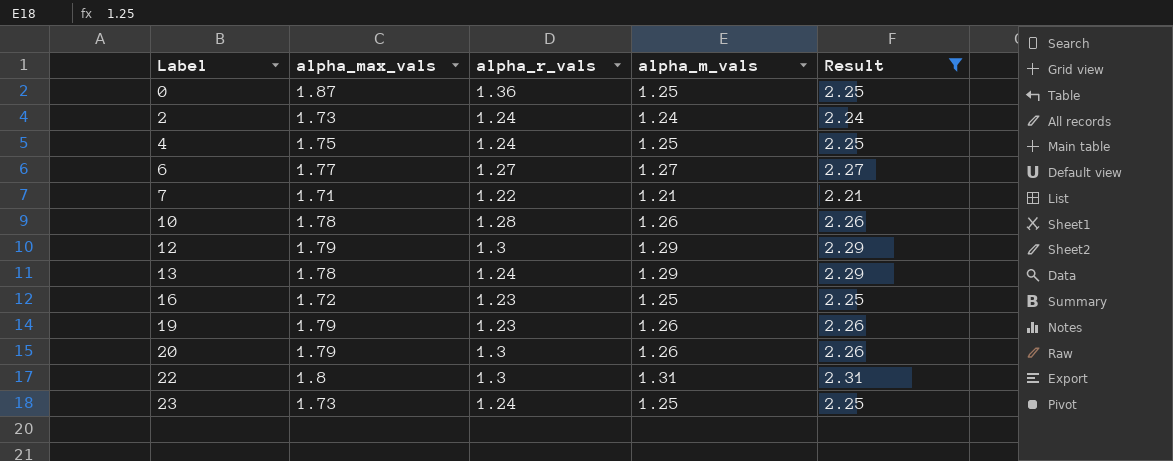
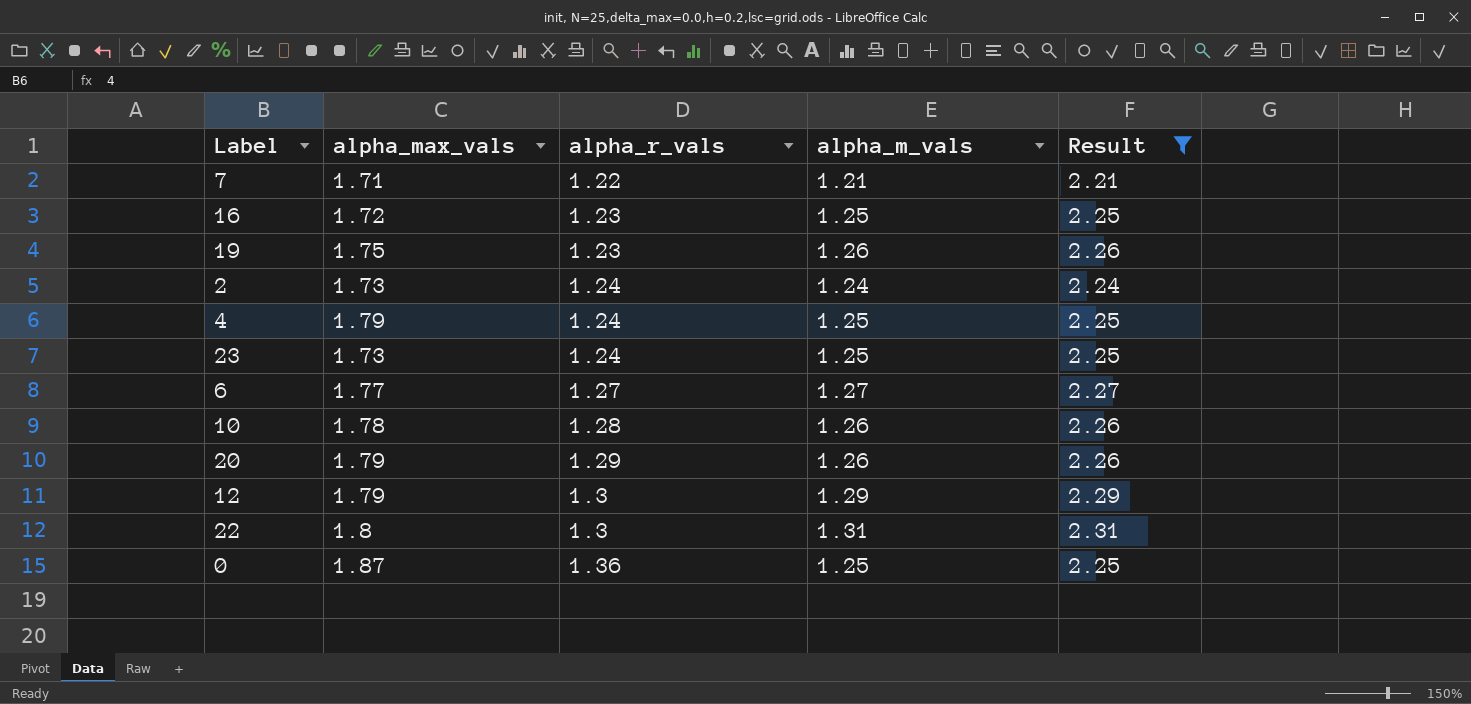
row order: Label ascending -> alpha_r_vals ascending
row 13: 1.78 | 1.24 | 1.29 | 2.29 -> none
19 | alpha_max_vals: 1.79 -> 1.75
4 | alpha_max_vals: 1.75 -> 1.79
20 | alpha_r_vals: 1.3 -> 1.29

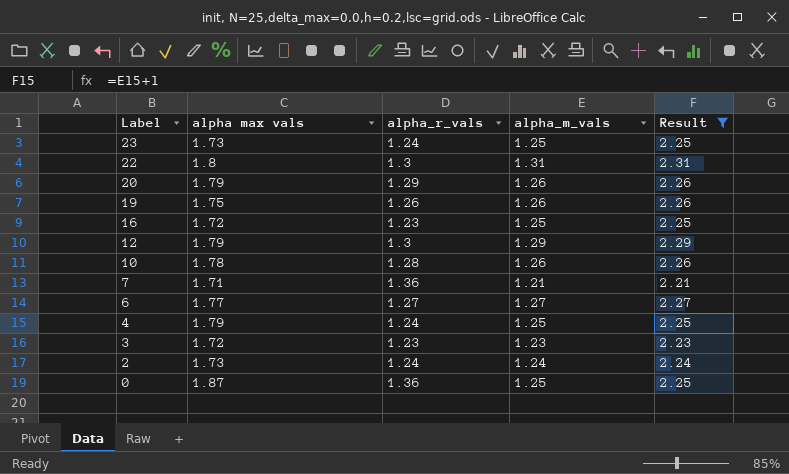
row order: alpha_r_vals ascending -> Label descending
column name: alpha_max_vals -> alpha max vals
19 | alpha_r_vals: 1.23 -> 1.26
7 | alpha_r_vals: 1.22 -> 1.36
row 3: none -> 1.72 | 1.23 | 1.23 | 2.23

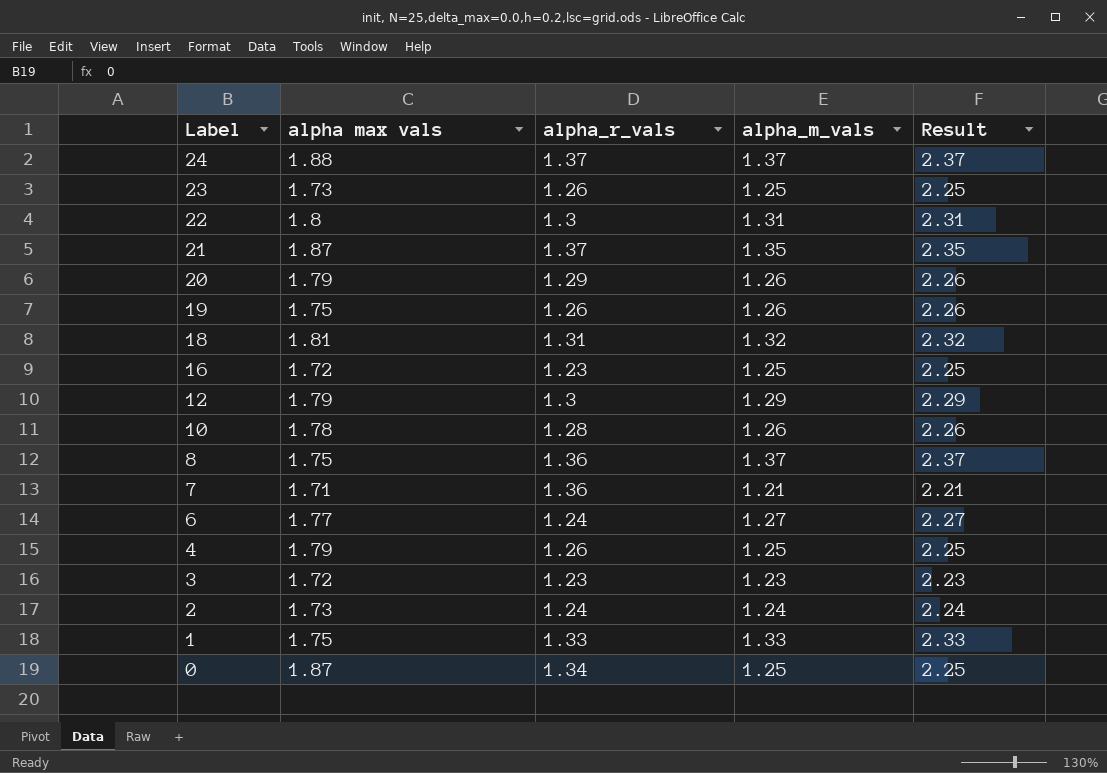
filter: Result <= 2.31 -> none
23 | alpha_r_vals: 1.24 -> 1.26
6 | alpha_r_vals: 1.27 -> 1.24
4 | alpha_r_vals: 1.24 -> 1.26
0 | alpha_r_vals: 1.36 -> 1.34

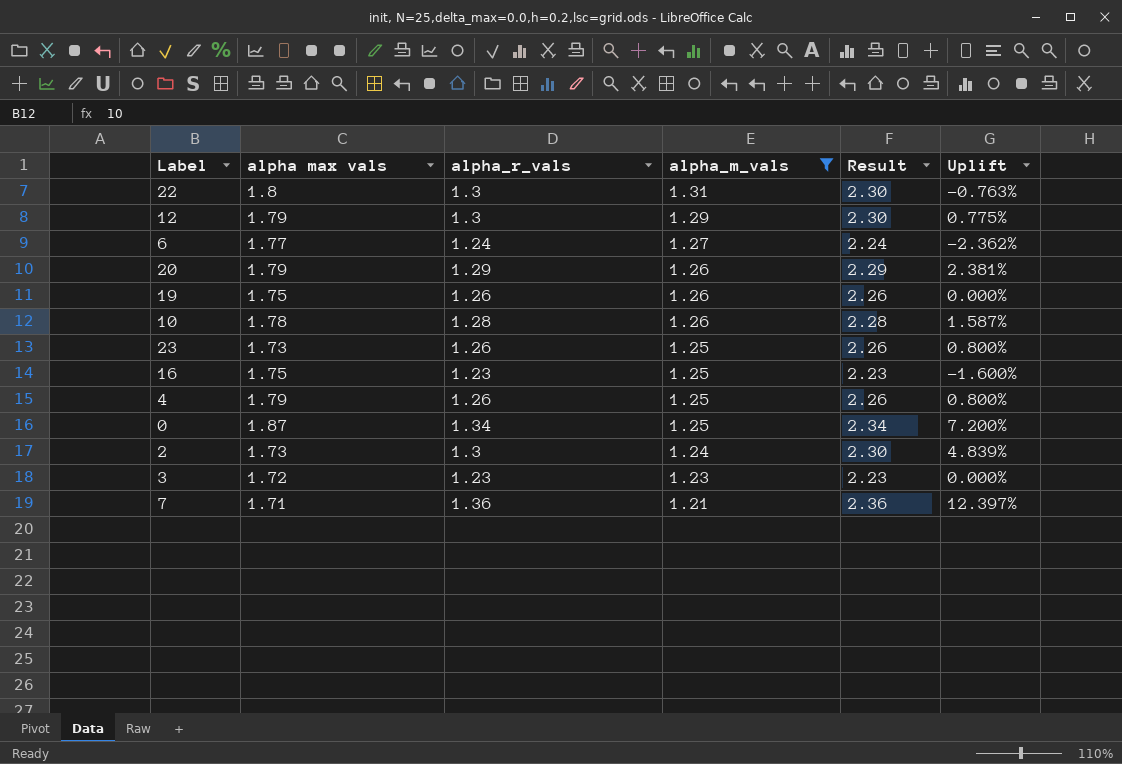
filter: none -> alpha_m_vals <= 1.31
row order: Label descending -> alpha_m_vals descending
column Result | formula: [alpha_m_vals] + 1 -> [alpha_r_vals] + 1
column Uplift | formula: none -> ([alpha_r_vals] - [alpha_m_vals]) / [alpha_m_vals]
16 | alpha max vals: 1.72 -> 1.75
2 | alpha_r_vals: 1.24 -> 1.3

